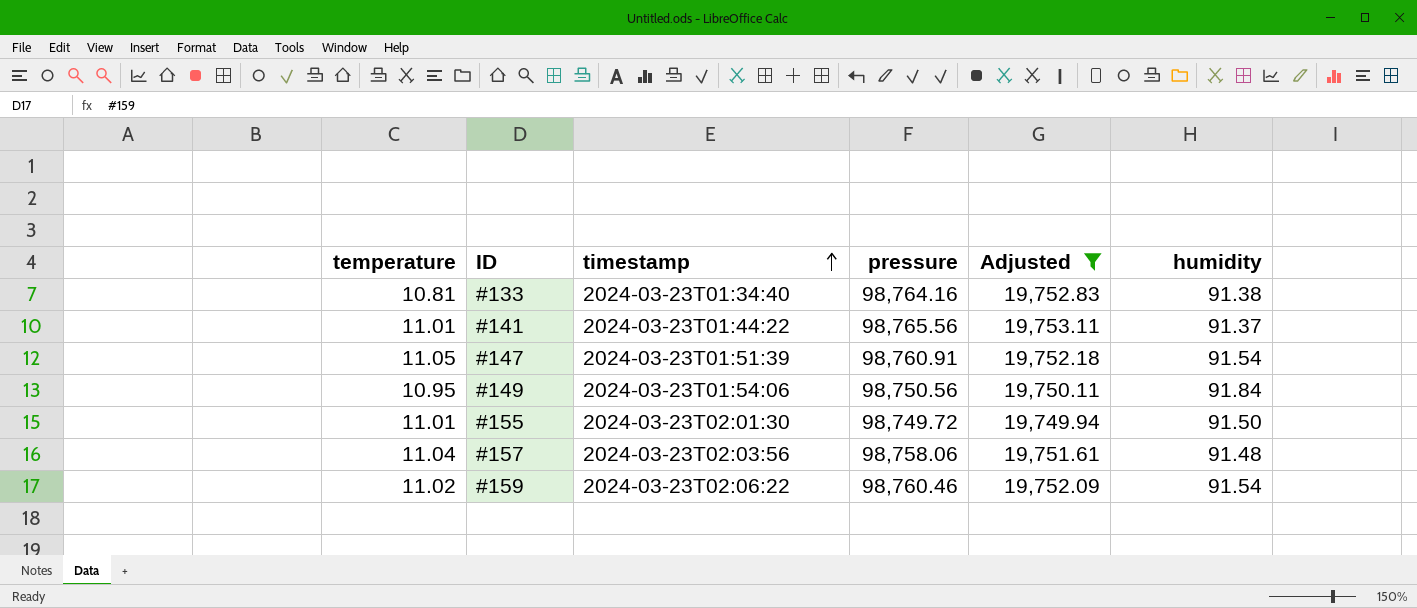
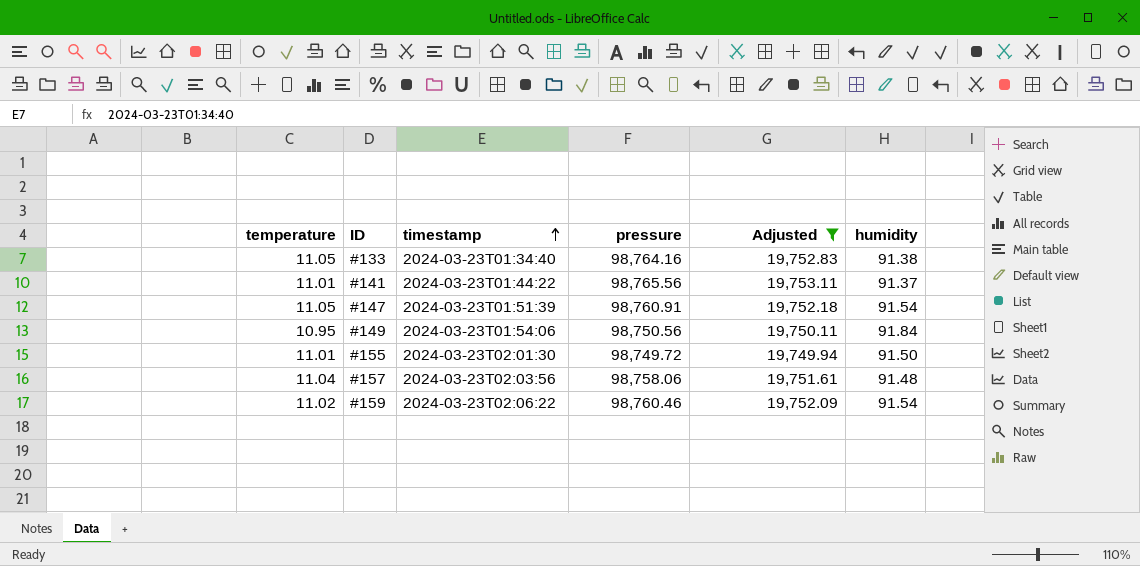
#133 | temperature: 10.81 -> 11.05

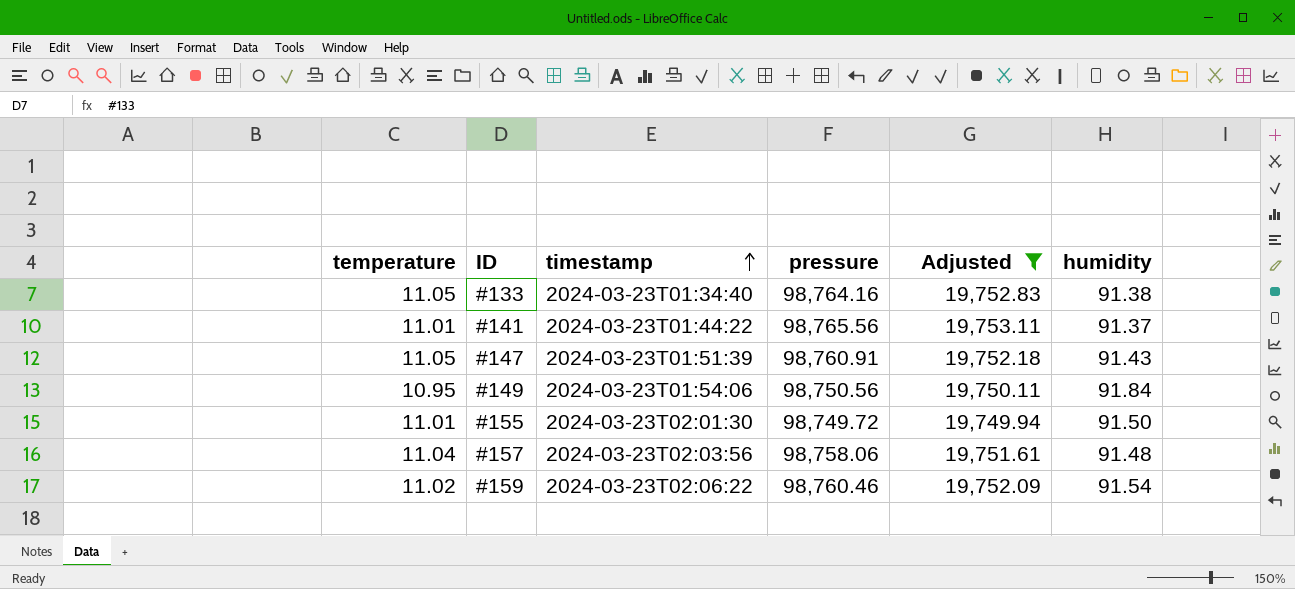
#147 | humidity: 91.54 -> 91.43

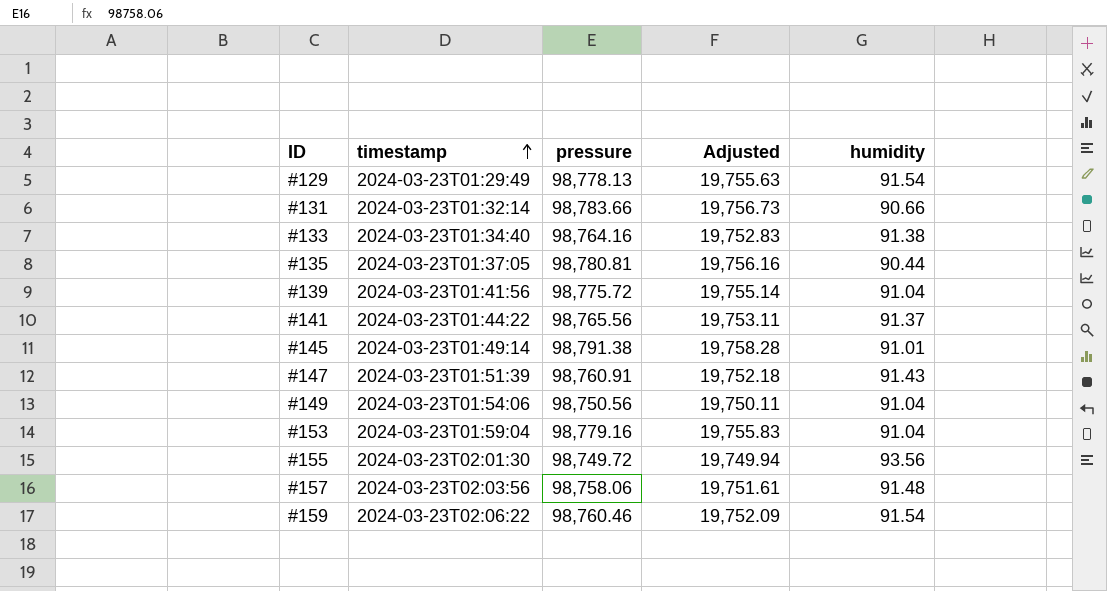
filter: Adjusted <= 19,753.11 -> none
column temperature | position: 1 -> none
#149 | humidity: 91.84 -> 91.04
#155 | humidity: 91.50 -> 93.56

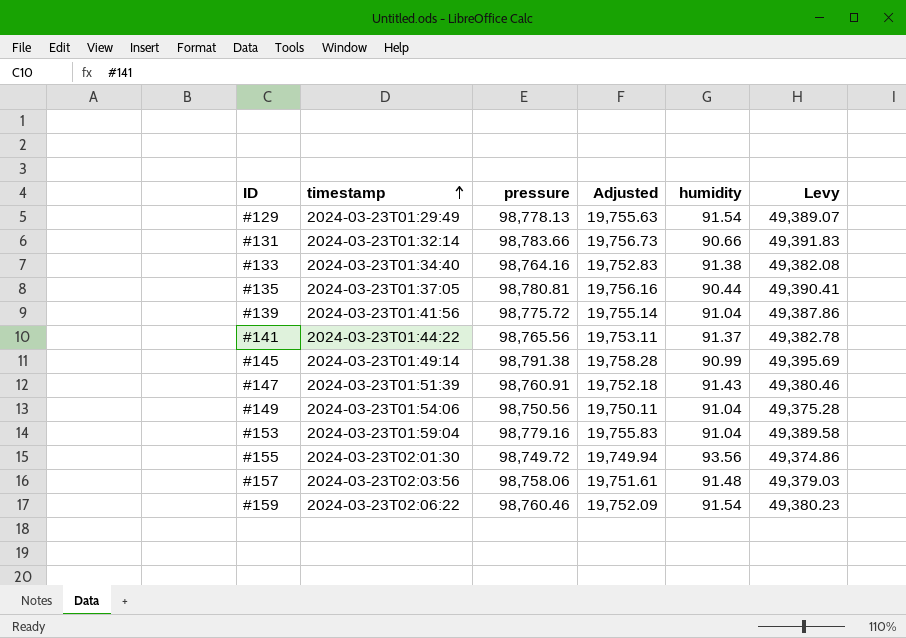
column Levy | formula: none -> [pressure] * 0.5
#145 | humidity: 91.01 -> 90.99

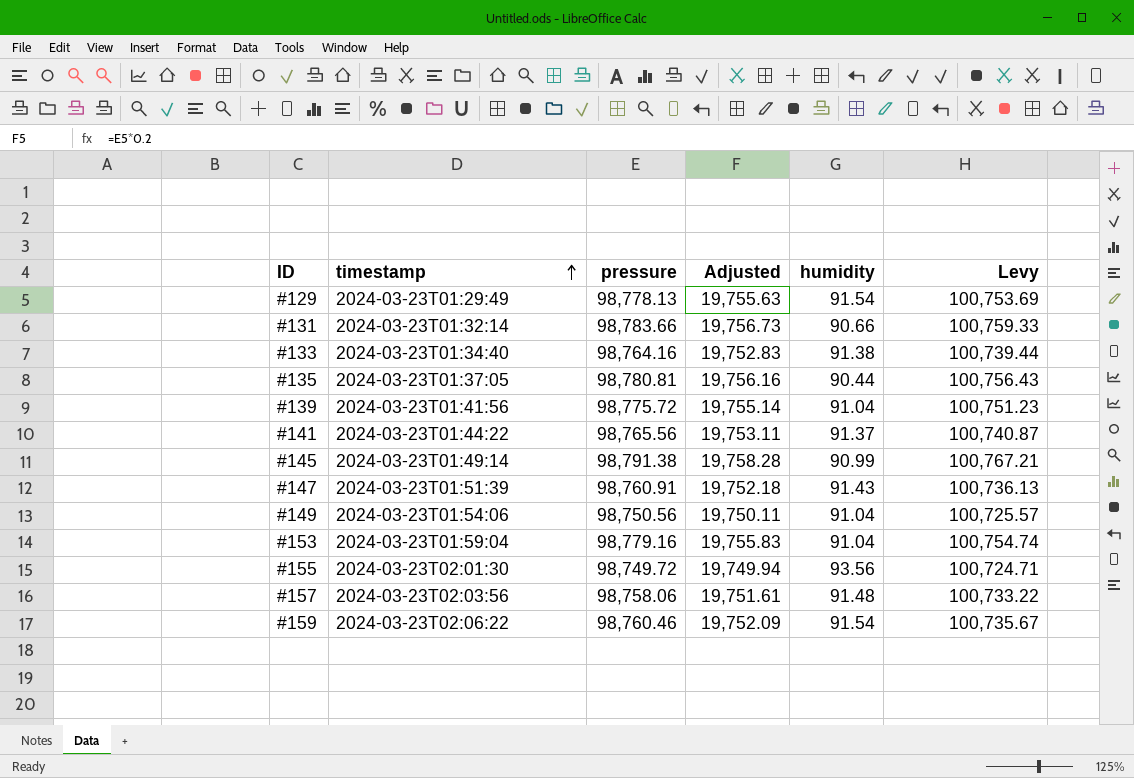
column Levy | formula: [pressure] * 0.5 -> [pressure] * 1.02

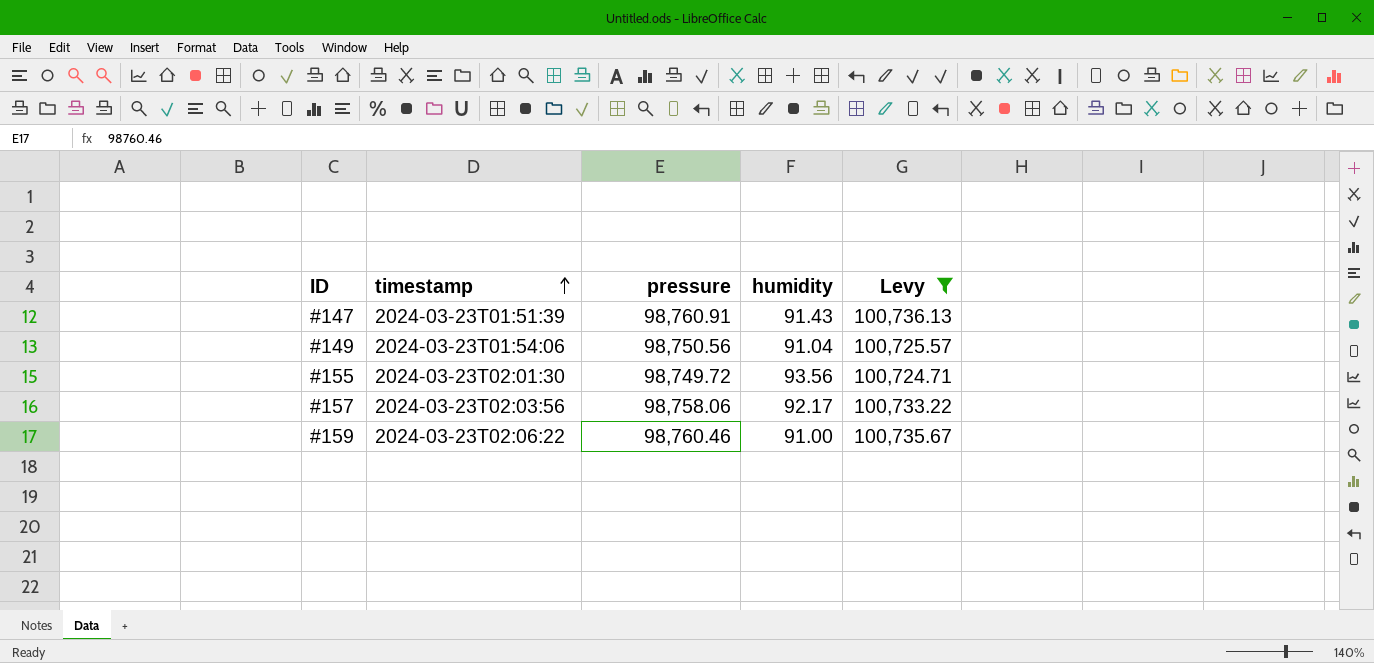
filter: none -> Levy <= 100,736.13
column Adjusted | formula: [pressure] * 0.2 -> none
#157 | humidity: 91.48 -> 92.17
#159 | humidity: 91.54 -> 91.00

